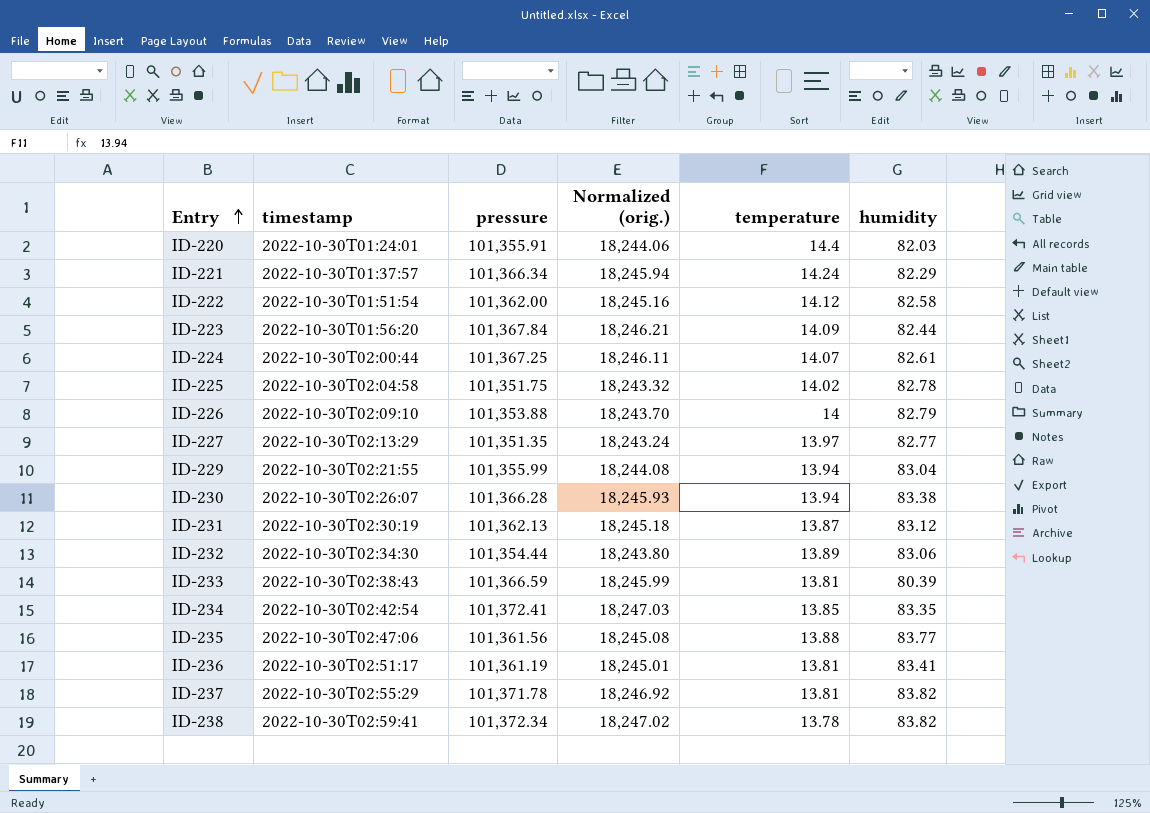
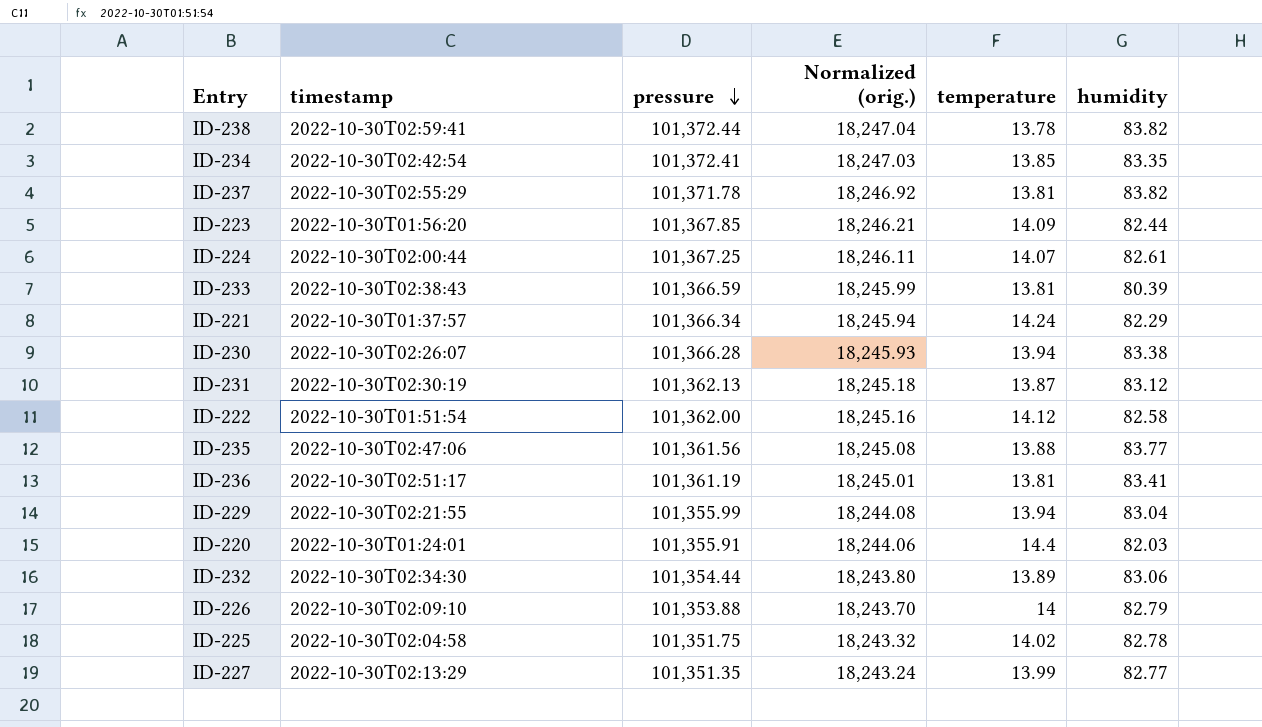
row order: Entry ascending -> pressure descending
ID-238 | pressure: 101,372.34 -> 101,372.44
ID-238 | Normalized (orig.): 18,247.02 -> 18,247.04
ID-223 | pressure: 101,367.84 -> 101,367.85
ID-227 | temperature: 13.97 -> 13.99

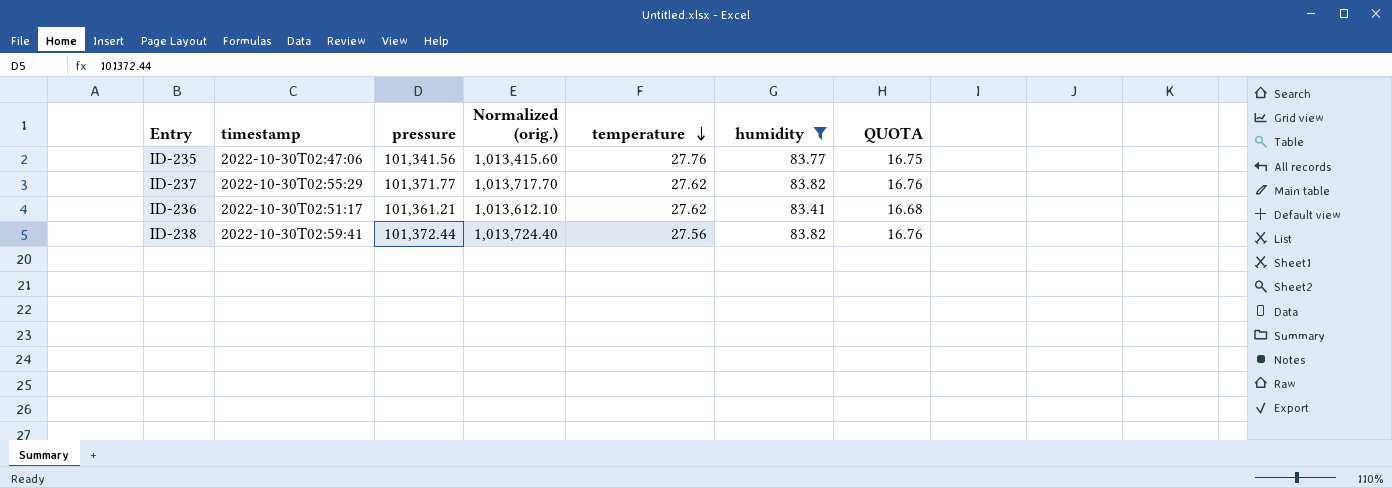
filter: none -> humidity >= 83.41
row order: pressure descending -> temperature descending
column Normalized (orig.) | formula: [pressure] * 0.18 -> [pressure] * 10
column QUOTA | formula: none -> [humidity] * 0.2
ID-235 | pressure: 101,361.56 -> 101,341.56
ID-235 | temperature: 13.88 -> 27.76
ID-237 | pressure: 101,371.78 -> 101,371.77
ID-237 | temperature: 13.81 -> 27.62
ID-236 | pressure: 101,361.19 -> 101,361.21
ID-236 | temperature: 13.81 -> 27.62
ID-238 | temperature: 13.78 -> 27.56

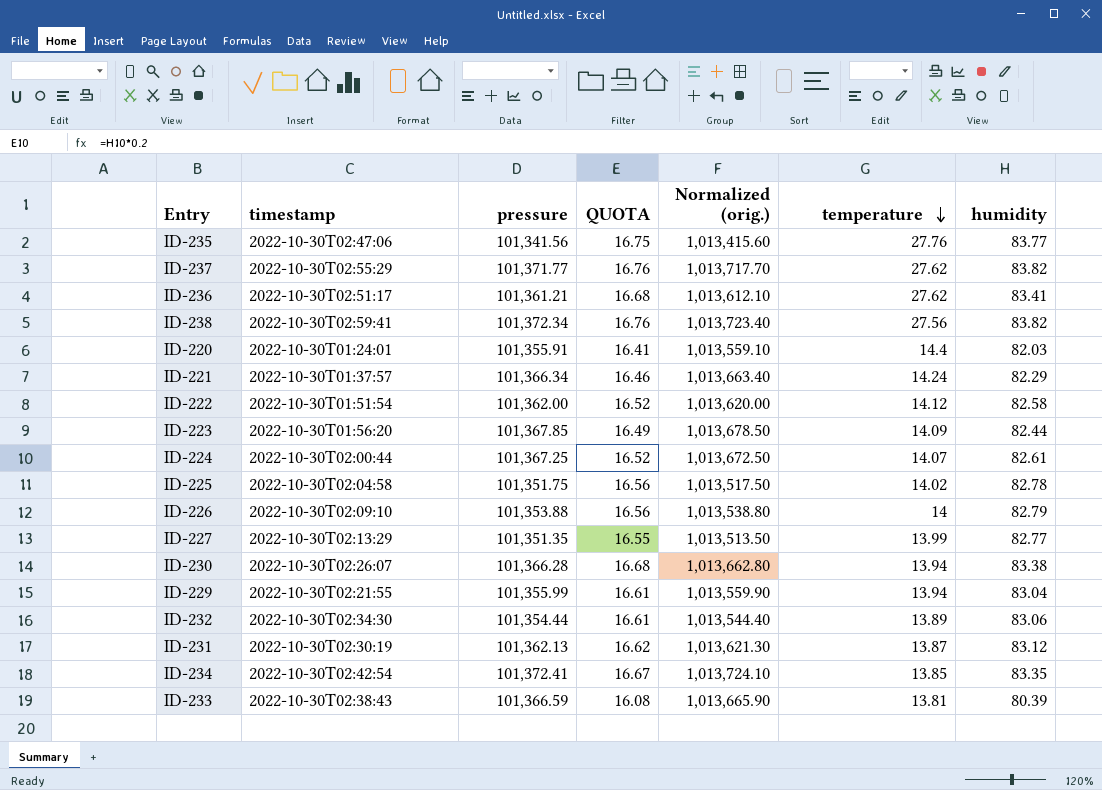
filter: humidity >= 83.41 -> none
column QUOTA | position: 7 -> 4
ID-238 | pressure: 101,372.44 -> 101,372.34
ID-238 | Normalized (orig.): 1,013,724.40 -> 1,013,723.40

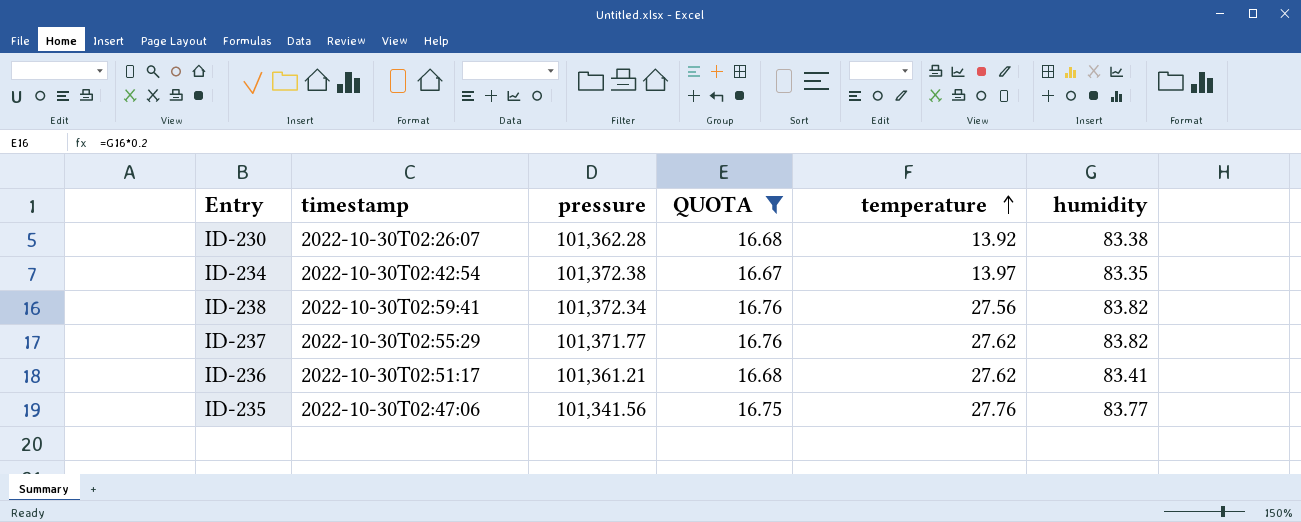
filter: none -> QUOTA >= 16.67
row order: temperature descending -> temperature ascending
column Normalized (orig.) | formula: [pressure] * 10 -> none
ID-230 | pressure: 101,366.28 -> 101,362.28
ID-230 | temperature: 13.94 -> 13.92
ID-234 | pressure: 101,372.41 -> 101,372.38
ID-234 | temperature: 13.85 -> 13.97

